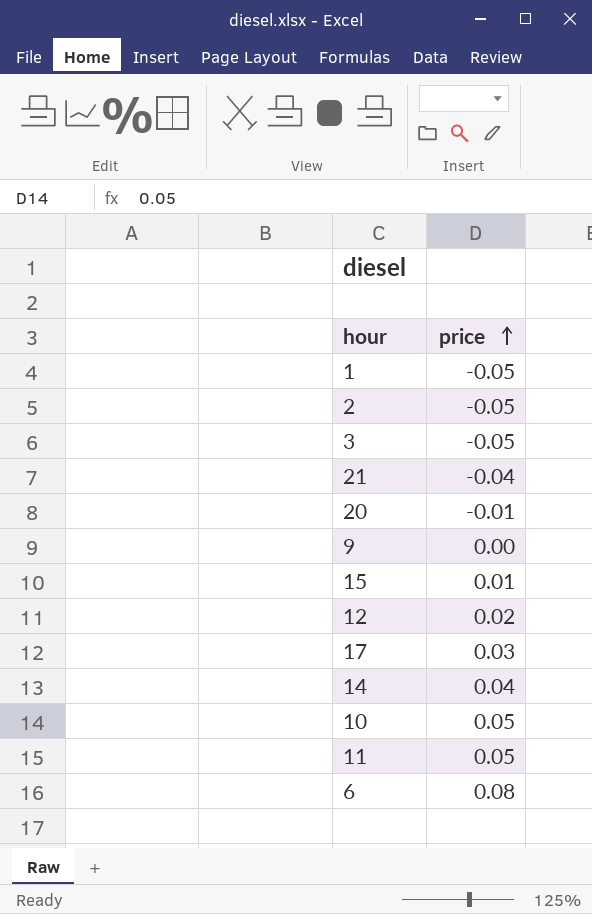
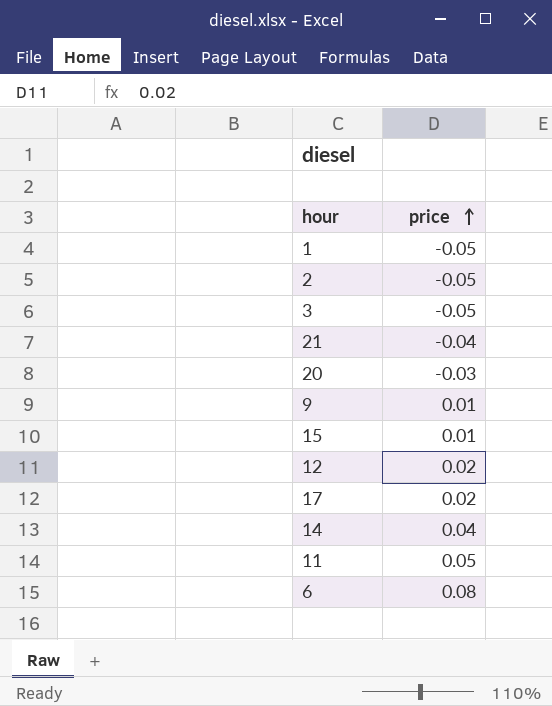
row 10: 0.05 -> none
20 | price: -0.01 -> -0.03
9 | price: 0.00 -> 0.01
17 | price: 0.03 -> 0.02

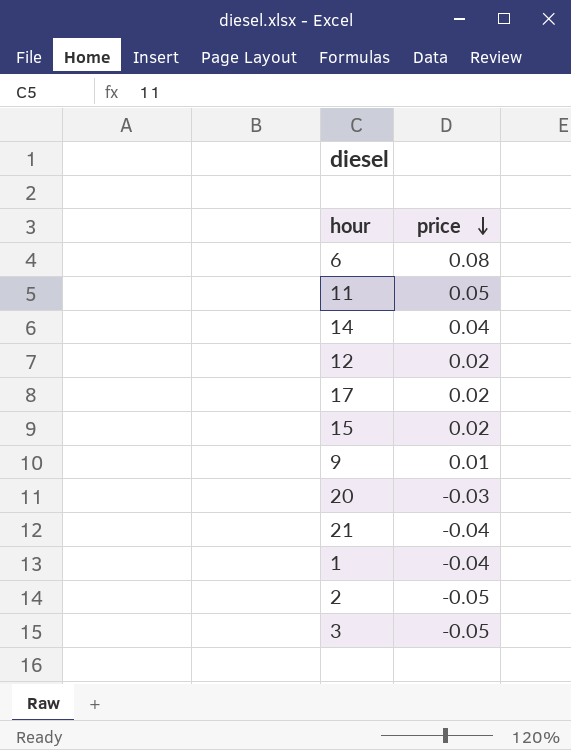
row order: price ascending -> price descending
15 | price: 0.01 -> 0.02
1 | price: -0.05 -> -0.04

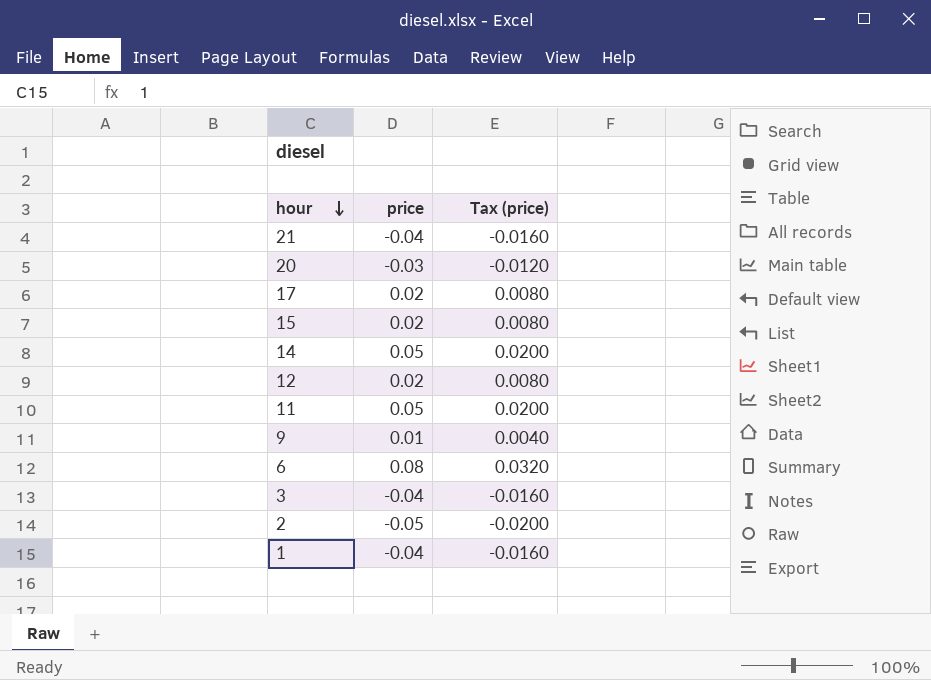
row order: price descending -> hour descending
column Tax (price) | formula: none -> [price] * 0.4
14 | price: 0.04 -> 0.05
3 | price: -0.05 -> -0.04

